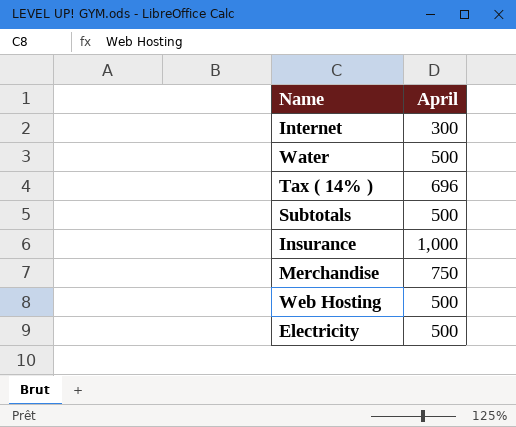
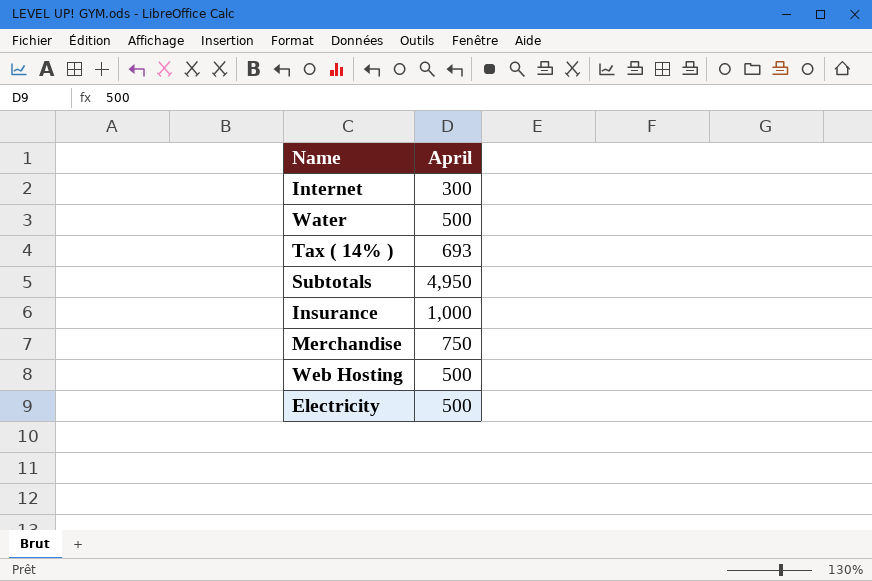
Tax ( 14% ) | April: 696 -> 693
Subtotals | April: 500 -> 4,950

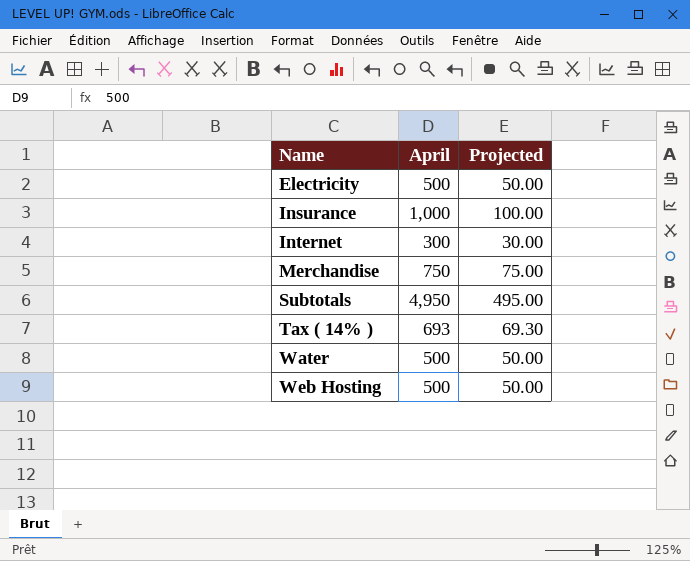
row order: none -> Name ascending
column Projected | formula: none -> [April] * 0.1

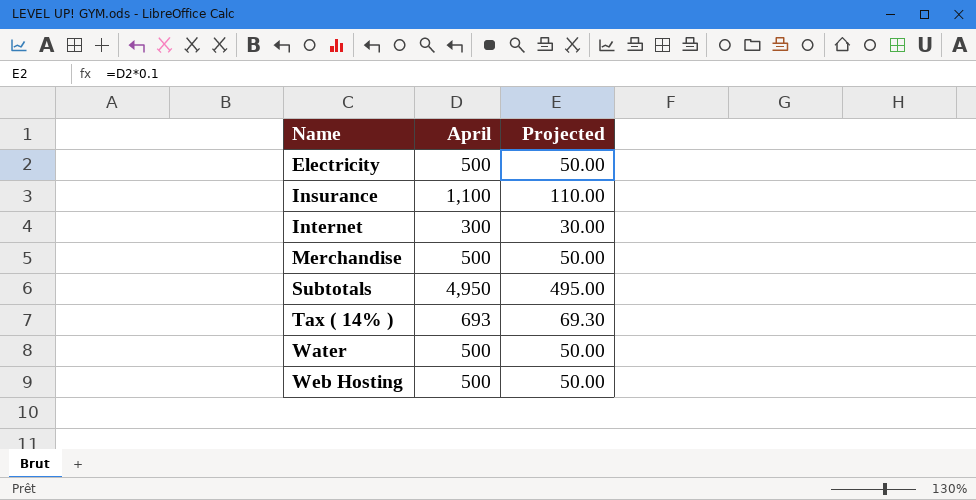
Insurance | April: 1,000 -> 1,100
Insurance | Projected: 100.00 -> 110.00
Merchandise | April: 750 -> 500
Merchandise | Projected: 75.00 -> 50.00

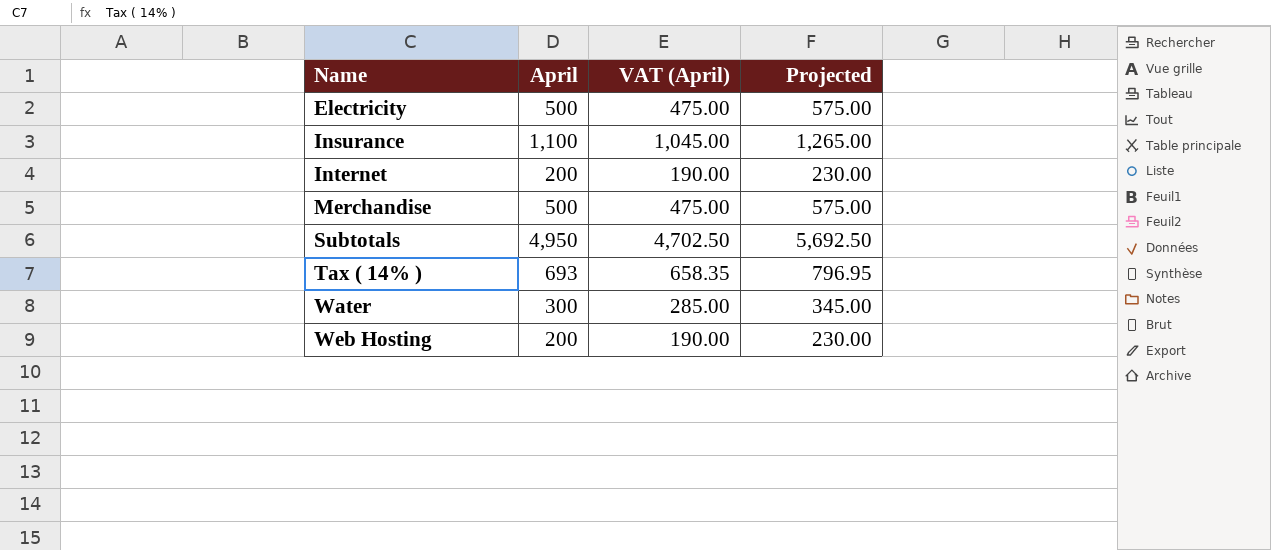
column VAT (April) | formula: none -> [April] * 0.95
column Projected | formula: [April] * 0.1 -> [April] * 1.15
Internet | April: 300 -> 200
Water | April: 500 -> 300
Web Hosting | April: 500 -> 200

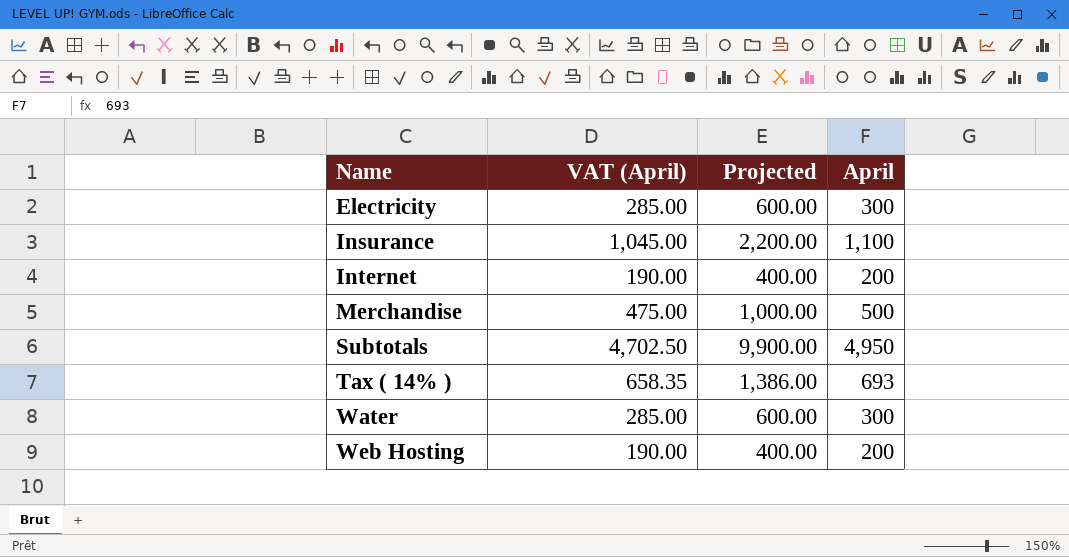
column Projected | formula: [April] * 1.15 -> [April] * 2
column April | position: 2 -> 4
Electricity | VAT (April): 475.00 -> 285.00
Electricity | April: 500 -> 300

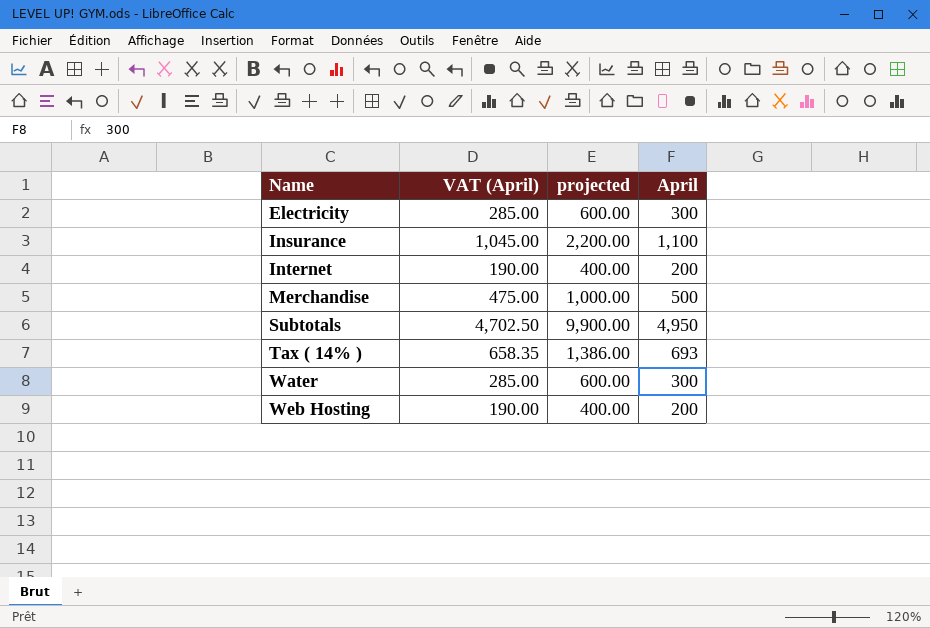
column name: Projected -> projected

